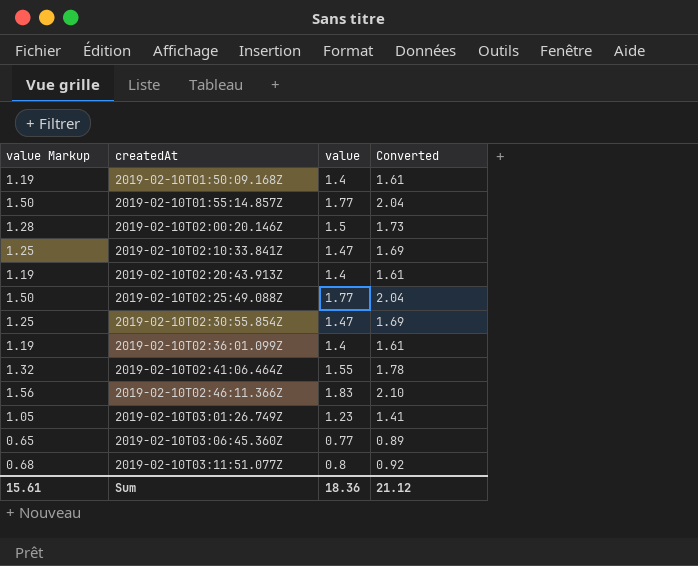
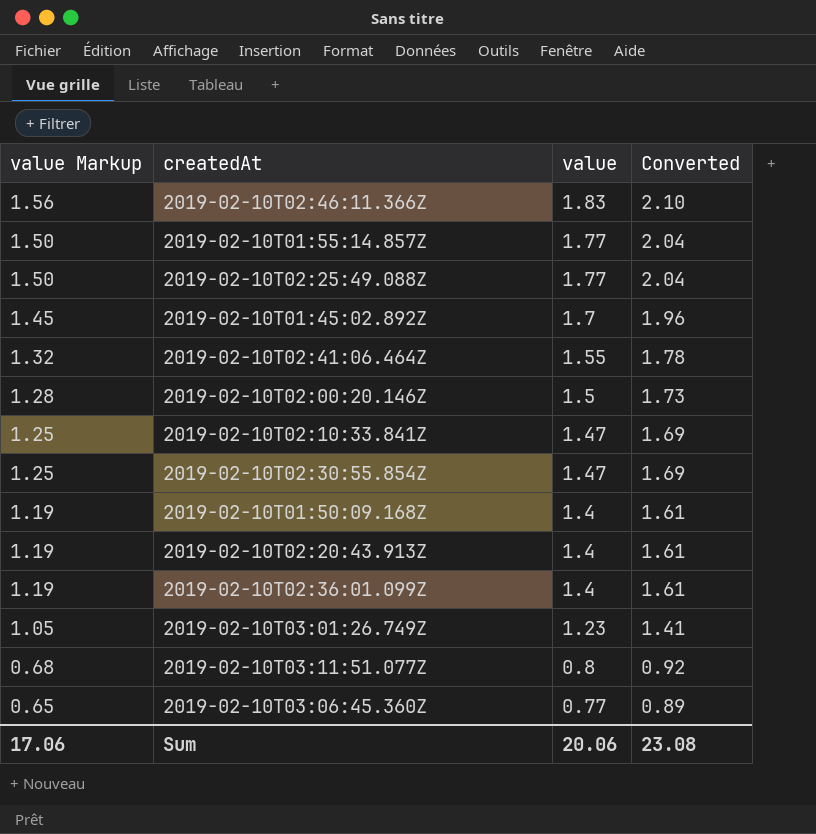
row order: createdAt ascending -> value Markup descending
row 2019-02-10T01:45:02.892Z: none -> 1.45 | 1.7 | 1.96
Sum | value Markup: 15.61 -> 17.06
Sum | value: 18.36 -> 20.06
Sum | Converted: 21.12 -> 23.08

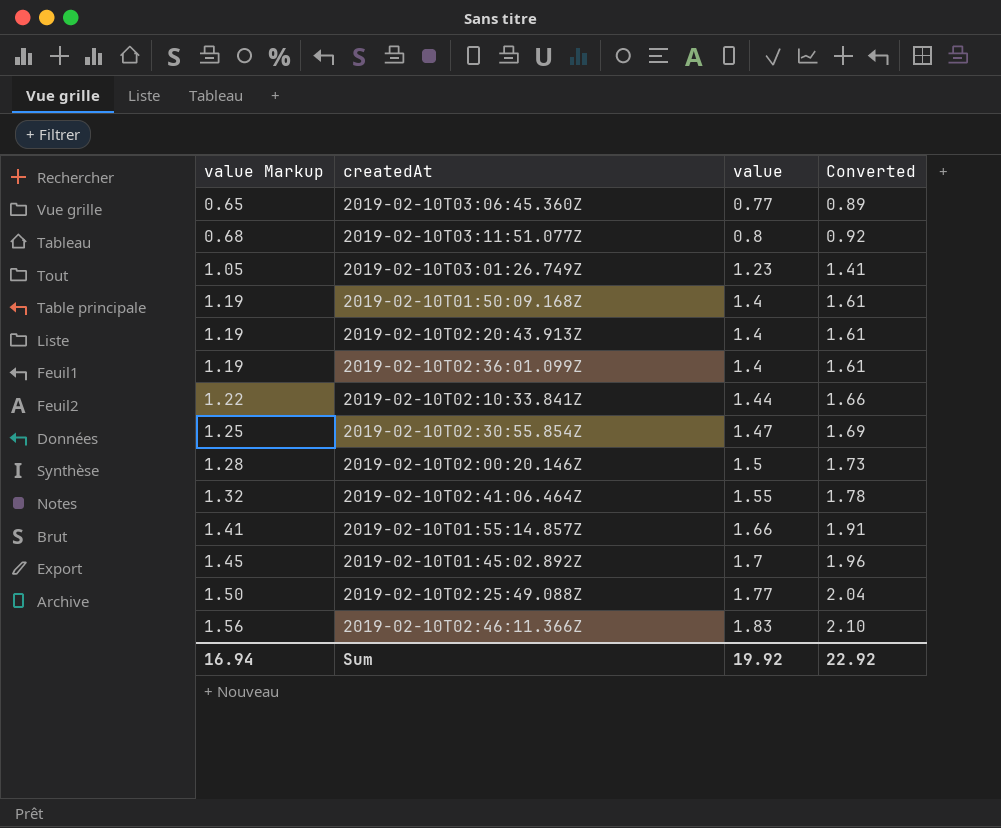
row order: value Markup descending -> value Markup ascending
2019-02-10T02:10:33.841Z | value Markup: 1.25 -> 1.22
2019-02-10T02:10:33.841Z | value: 1.47 -> 1.44
2019-02-10T02:10:33.841Z | Converted: 1.69 -> 1.66
2019-02-10T01:55:14.857Z | value Markup: 1.50 -> 1.41
2019-02-10T01:55:14.857Z | value: 1.77 -> 1.66
2019-02-10T01:55:14.857Z | Converted: 2.04 -> 1.91
Sum | value Markup: 17.06 -> 16.94
Sum | value: 20.06 -> 19.92
Sum | Converted: 23.08 -> 22.92

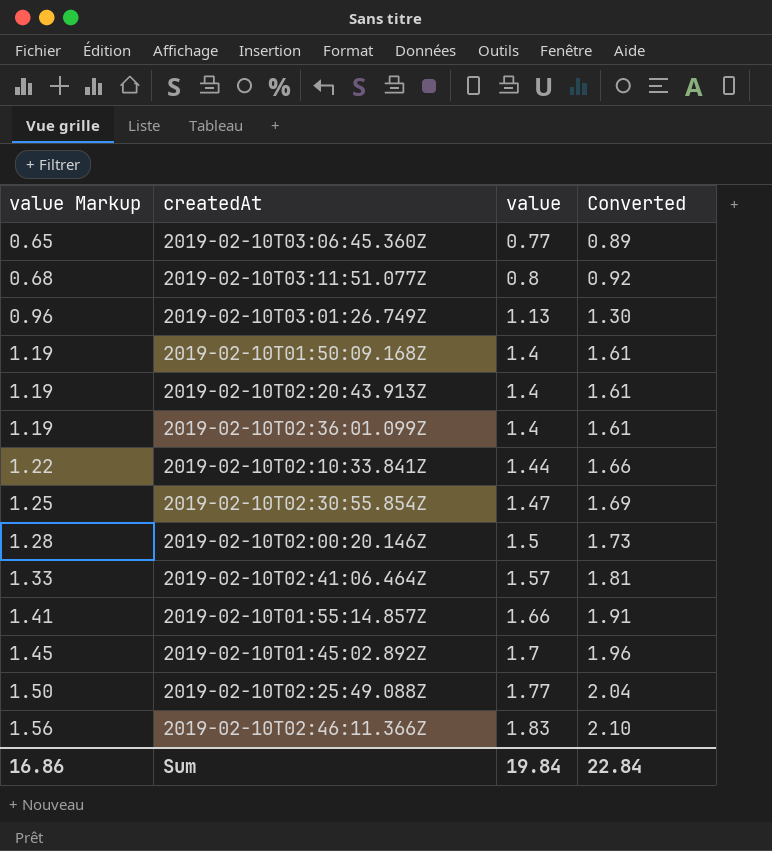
2019-02-10T03:01:26.749Z | value Markup: 1.05 -> 0.96
2019-02-10T03:01:26.749Z | value: 1.23 -> 1.13
2019-02-10T03:01:26.749Z | Converted: 1.41 -> 1.30
2019-02-10T02:41:06.464Z | value Markup: 1.32 -> 1.33
2019-02-10T02:41:06.464Z | value: 1.55 -> 1.57
2019-02-10T02:41:06.464Z | Converted: 1.78 -> 1.81
Sum | value Markup: 16.94 -> 16.86
Sum | value: 19.92 -> 19.84
Sum | Converted: 22.92 -> 22.84

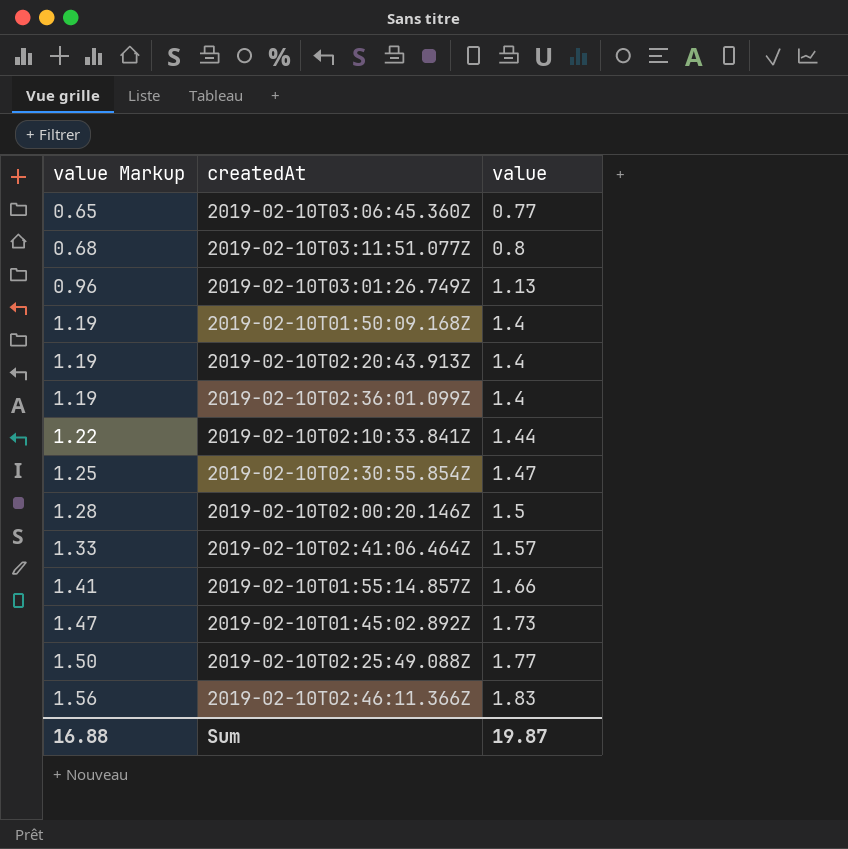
column Converted | formula: [value] * 1.15 -> none
2019-02-10T01:45:02.892Z | value Markup: 1.45 -> 1.47
2019-02-10T01:45:02.892Z | value: 1.7 -> 1.73
Sum | value Markup: 16.86 -> 16.88
Sum | value: 19.84 -> 19.87

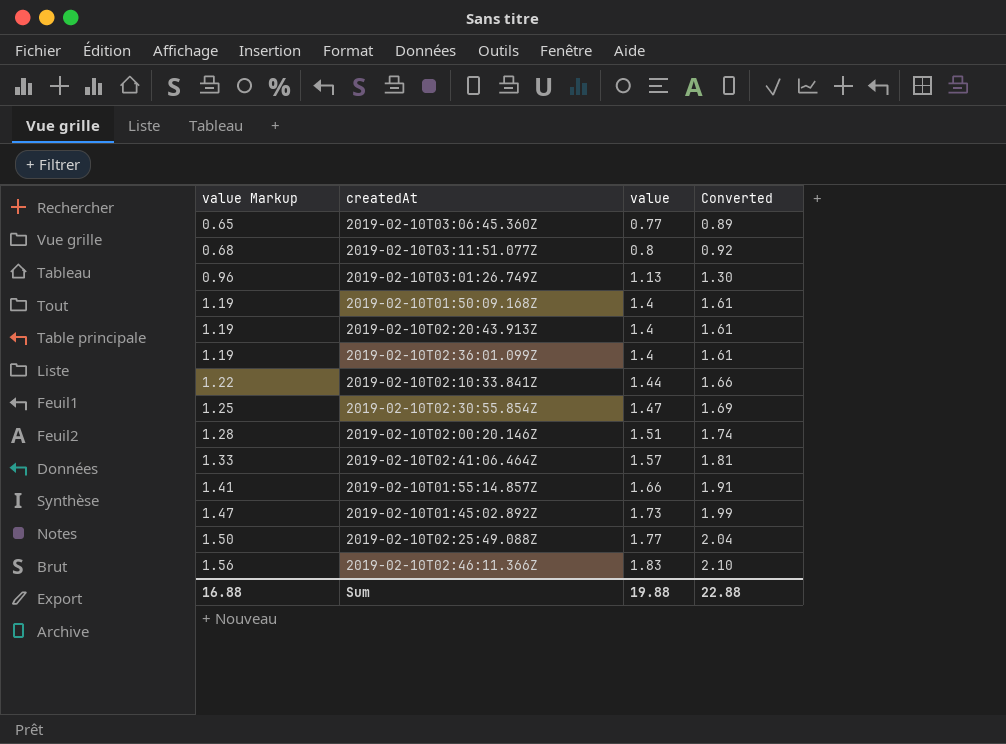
column Converted | formula: none -> [value] * 1.15
2019-02-10T02:00:20.146Z | value: 1.5 -> 1.51
Sum | value: 19.87 -> 19.88

